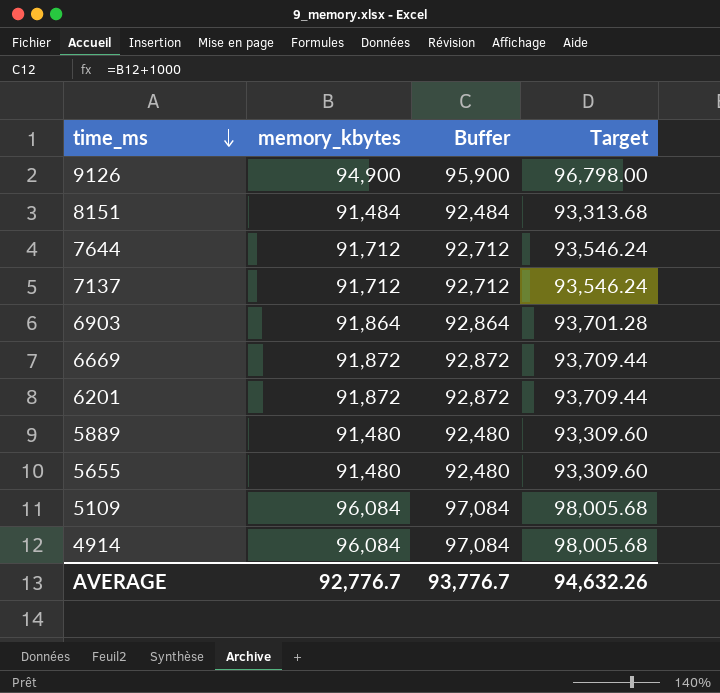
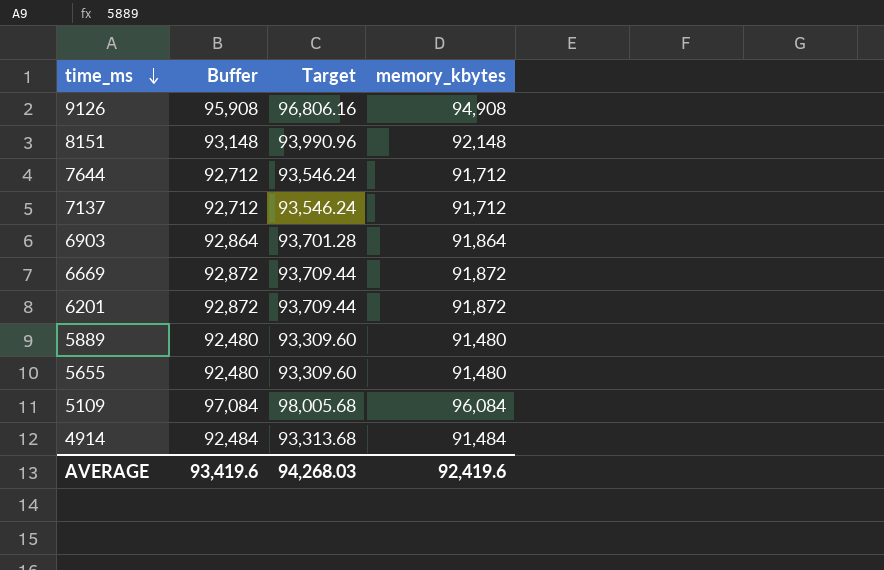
column memory_kbytes | position: 2 -> 4
9126 | Buffer: 95,900 -> 95,908
9126 | Target: 96,798.00 -> 96,806.16
9126 | memory_kbytes: 94,900 -> 94,908
8151 | Buffer: 92,484 -> 93,148
8151 | Target: 93,313.68 -> 93,990.96
8151 | memory_kbytes: 91,484 -> 92,148
4914 | Buffer: 97,084 -> 92,484
4914 | Target: 98,005.68 -> 93,313.68
4914 | memory_kbytes: 96,084 -> 91,484
AVERAGE | Buffer: 93,776.7 -> 93,419.6
AVERAGE | Target: 94,632.26 -> 94,268.03
AVERAGE | memory_kbytes: 92,776.7 -> 92,419.6

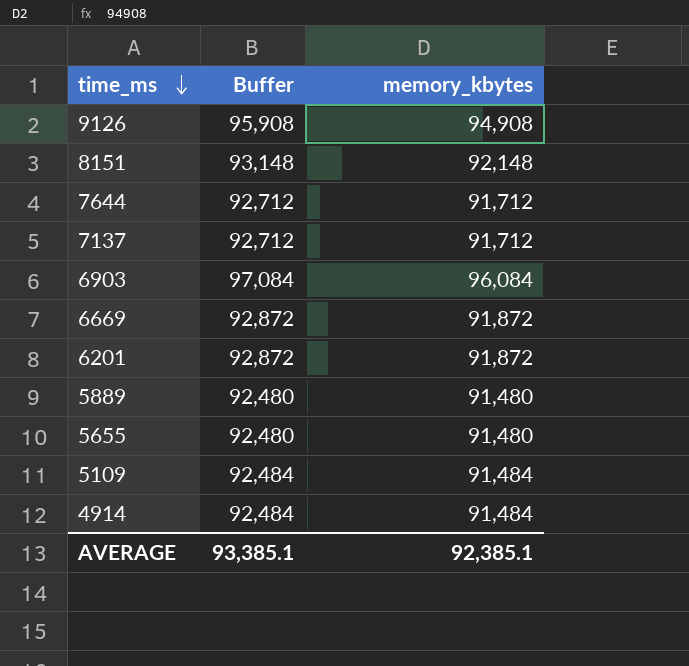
column Target | formula: [memory_kbytes] * 1.02 -> none
6903 | Buffer: 92,864 -> 97,084
6903 | memory_kbytes: 91,864 -> 96,084
5109 | Buffer: 97,084 -> 92,484
5109 | memory_kbytes: 96,084 -> 91,484
AVERAGE | Buffer: 93,419.6 -> 93,385.1
AVERAGE | memory_kbytes: 92,419.6 -> 92,385.1

